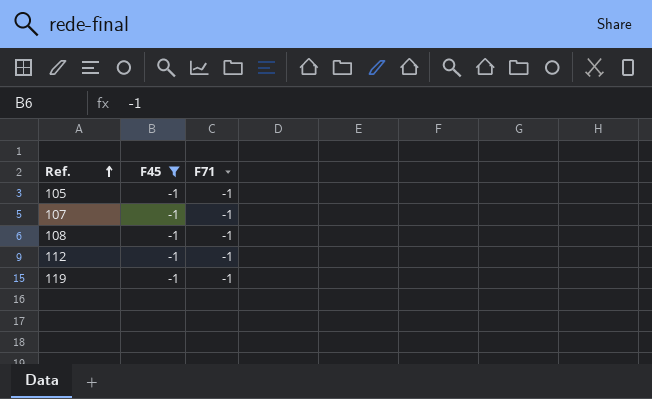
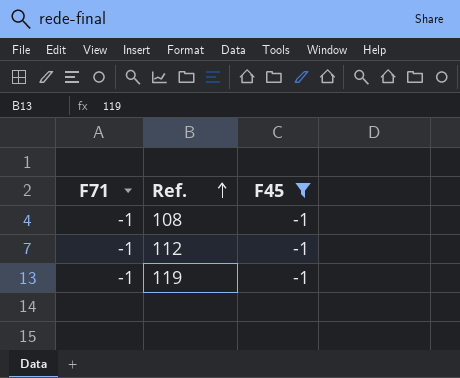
column F71 | position: 3 -> 1
row 105: -1 | -1 -> none
row 107: -1 | -1 -> none

